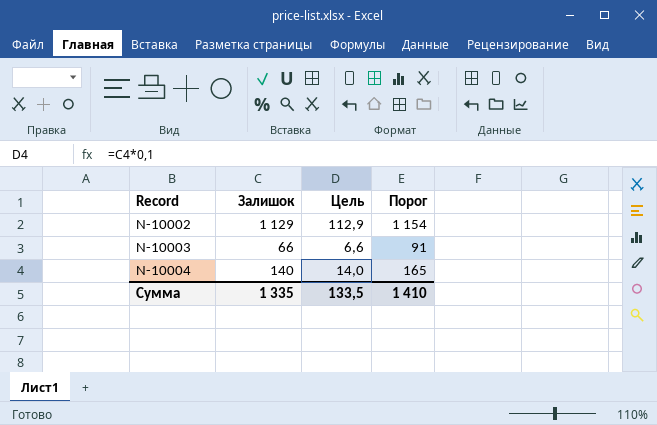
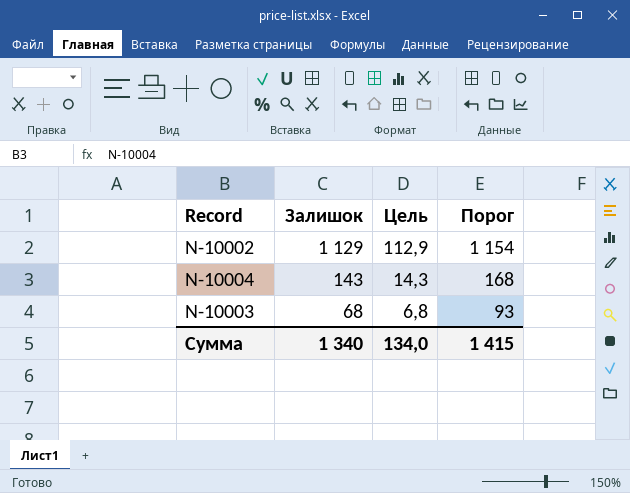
row order: Record ascending -> Залишок descending
N-10004 | Залишок: 140 -> 143
N-10004 | Цель: 14,0 -> 14,3
N-10004 | Порог: 165 -> 168
N-10003 | Залишок: 66 -> 68
N-10003 | Цель: 6,6 -> 6,8
N-10003 | Порог: 91 -> 93
Сумма | Залишок: 1 335 -> 1 340
Сумма | Цель: 133,5 -> 134,0
Сумма | Порог: 1 410 -> 1 415

